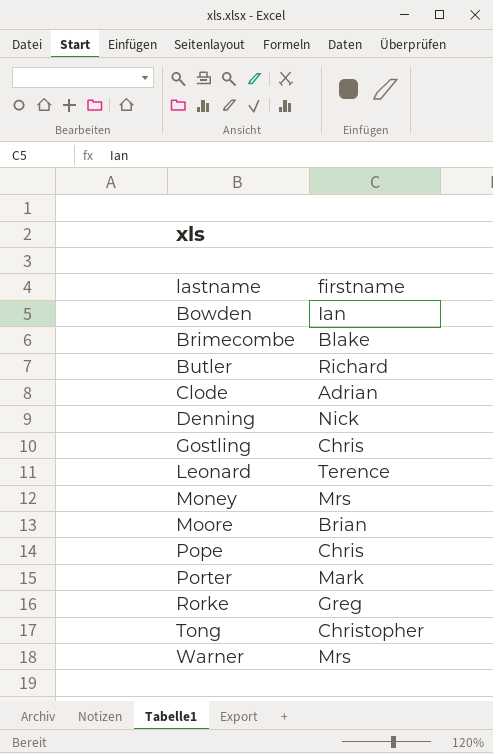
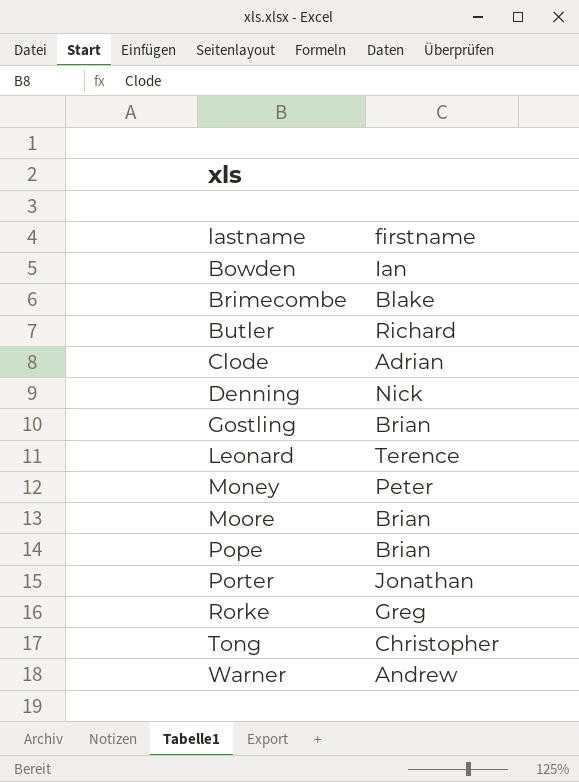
Gostling | firstname: Chris -> Brian
Money | firstname: Mrs -> Peter
Pope | firstname: Chris -> Brian
Porter | firstname: Mark -> Jonathan
Warner | firstname: Mrs -> Andrew

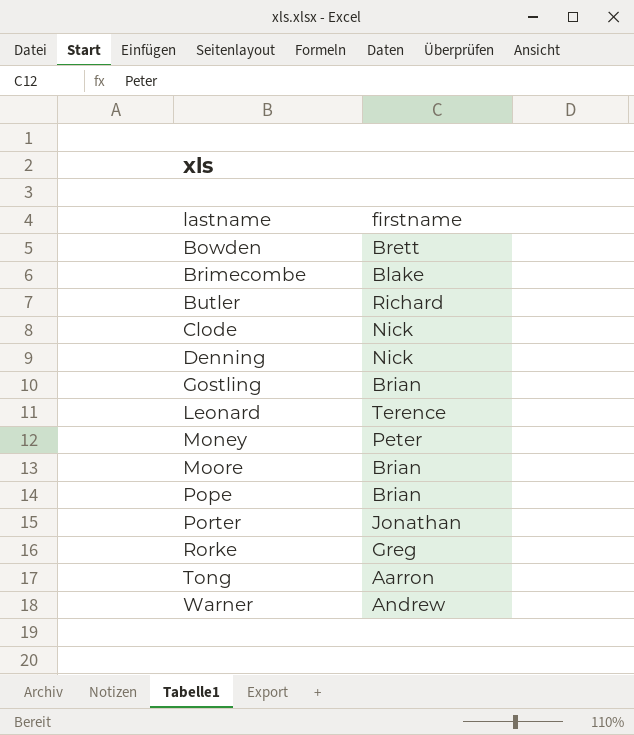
Bowden | firstname: Ian -> Brett
Clode | firstname: Adrian -> Nick
Tong | firstname: Christopher -> Aarron

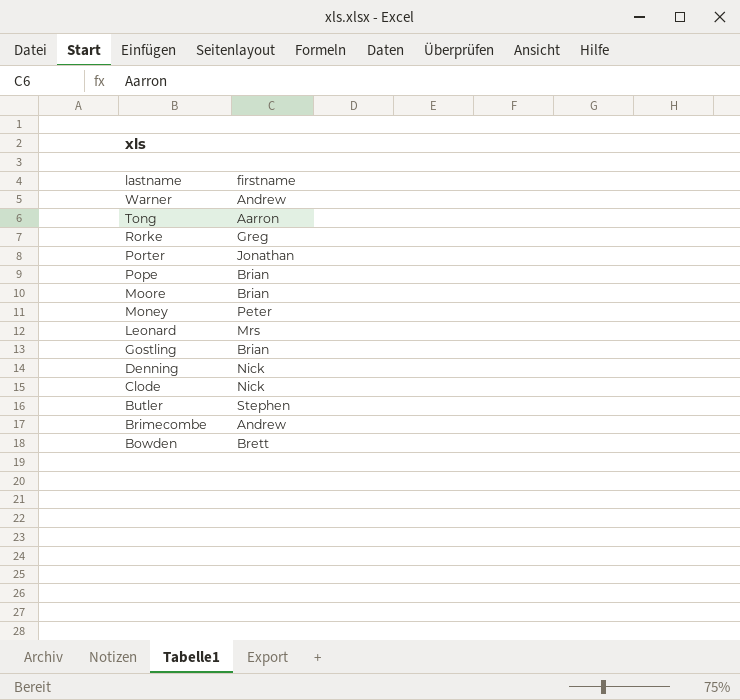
row order: lastname ascending -> lastname descending
Leonard | firstname: Terence -> Mrs
Butler | firstname: Richard -> Stephen
Brimecombe | firstname: Blake -> Andrew

